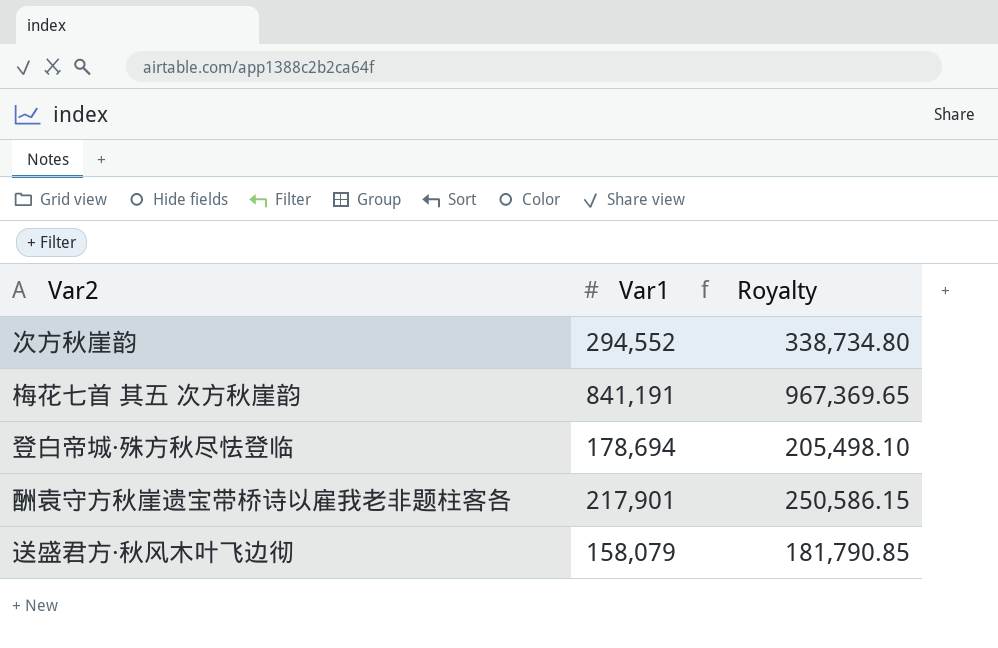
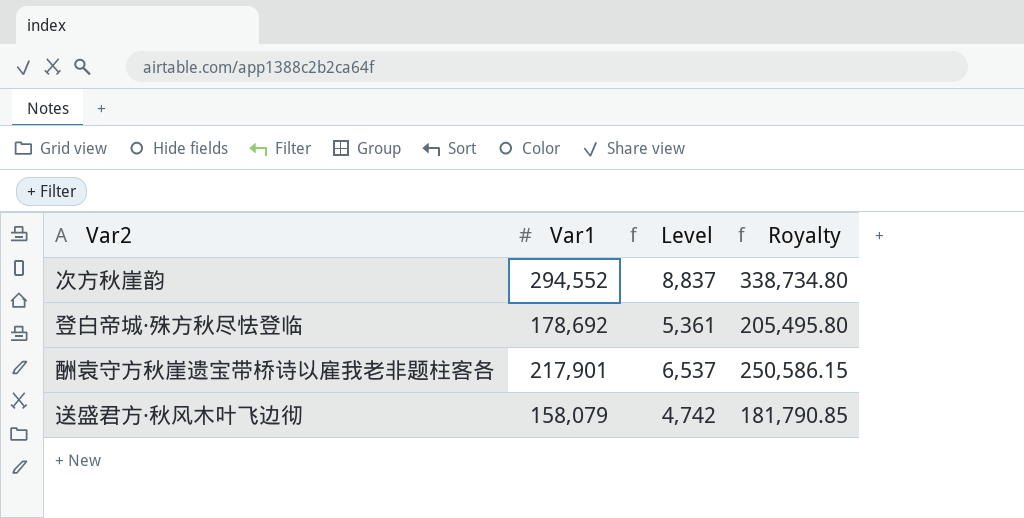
column Level | formula: none -> [Var1] * 0.03
row 梅花七首 其五 次方秋崖韵: 841,191 | 967,369.65 -> none
登白帝城·殊方秋尽怯登临 | Var1: 178,694 -> 178,692
登白帝城·殊方秋尽怯登临 | Royalty: 205,498.10 -> 205,495.80

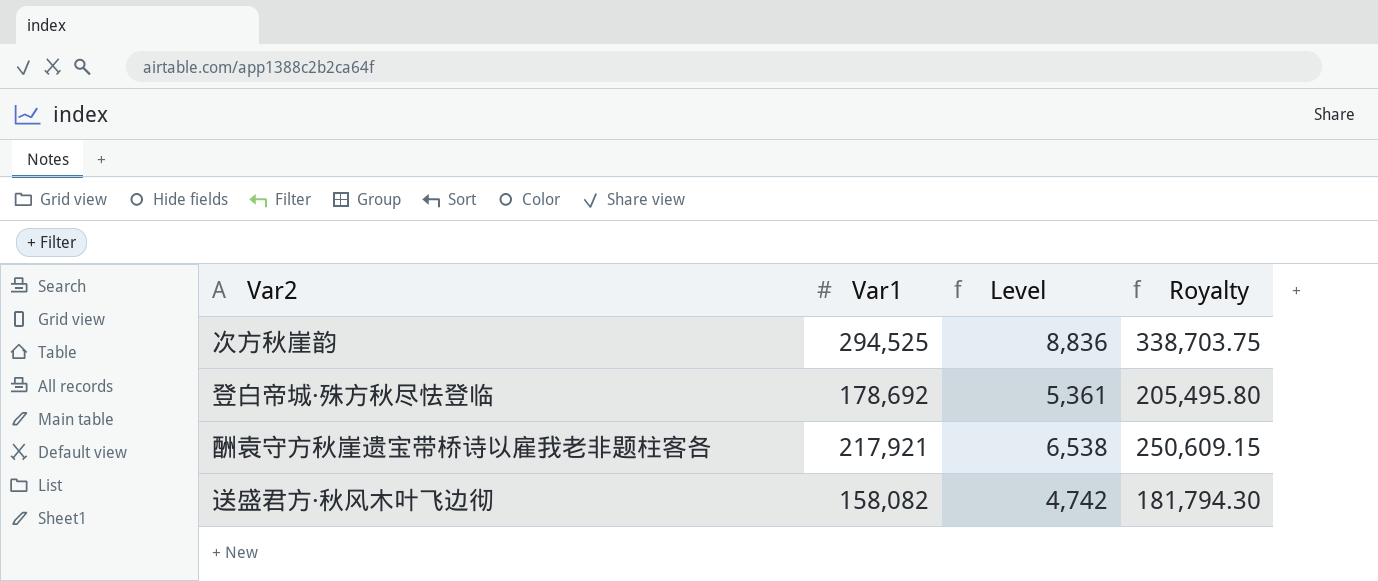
次方秋崖韵 | Var1: 294,552 -> 294,525
次方秋崖韵 | Level: 8,837 -> 8,836
次方秋崖韵 | Royalty: 338,734.80 -> 338,703.75
酬袁守方秋崖遗宝带桥诗以雇我老非题柱客各 | Var1: 217,901 -> 217,921
酬袁守方秋崖遗宝带桥诗以雇我老非题柱客各 | Level: 6,537 -> 6,538
酬袁守方秋崖遗宝带桥诗以雇我老非题柱客各 | Royalty: 250,586.15 -> 250,609.15
送盛君方·秋风木叶飞边彻 | Var1: 158,079 -> 158,082
送盛君方·秋风木叶飞边彻 | Royalty: 181,790.85 -> 181,794.30

